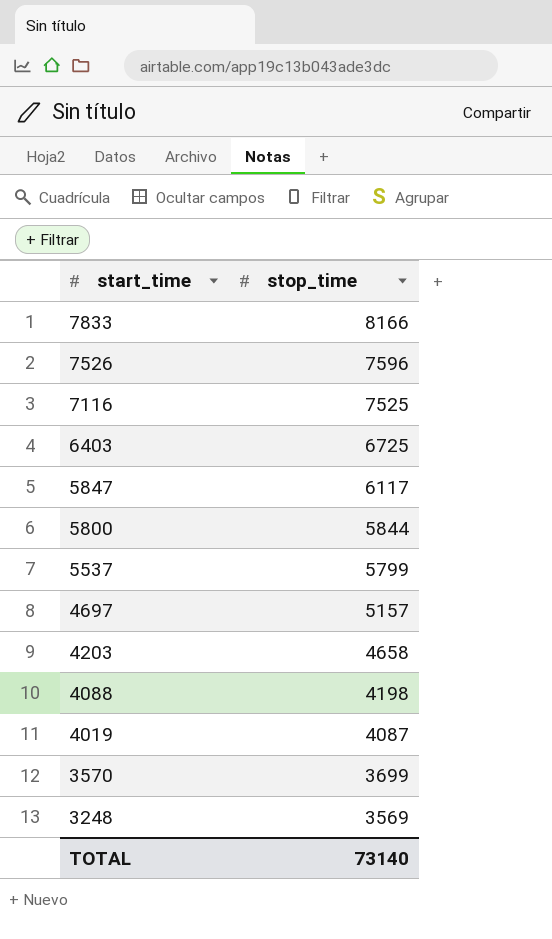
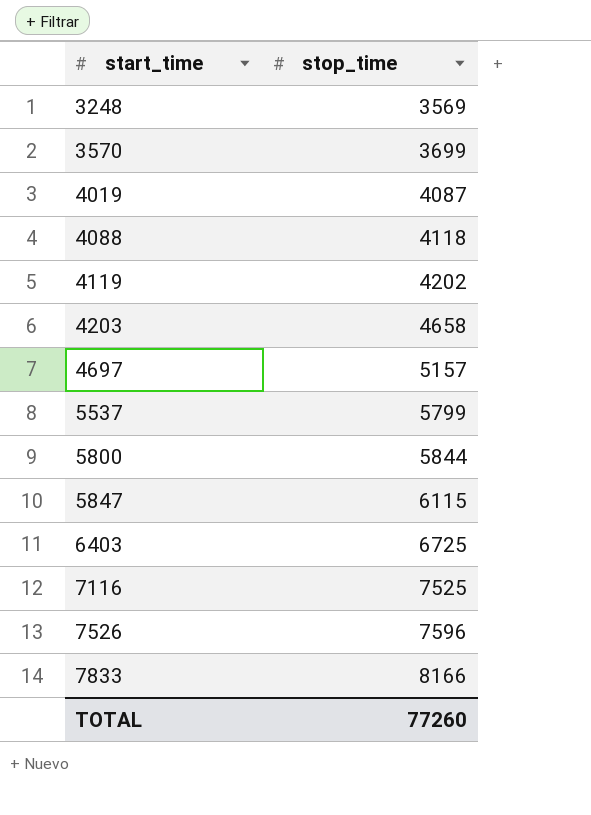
row order: start_time descending -> start_time ascending
4088 | stop_time: 4198 -> 4118
row 4119: none -> 4202
5847 | stop_time: 6117 -> 6115
TOTAL | stop_time: 73140 -> 77260

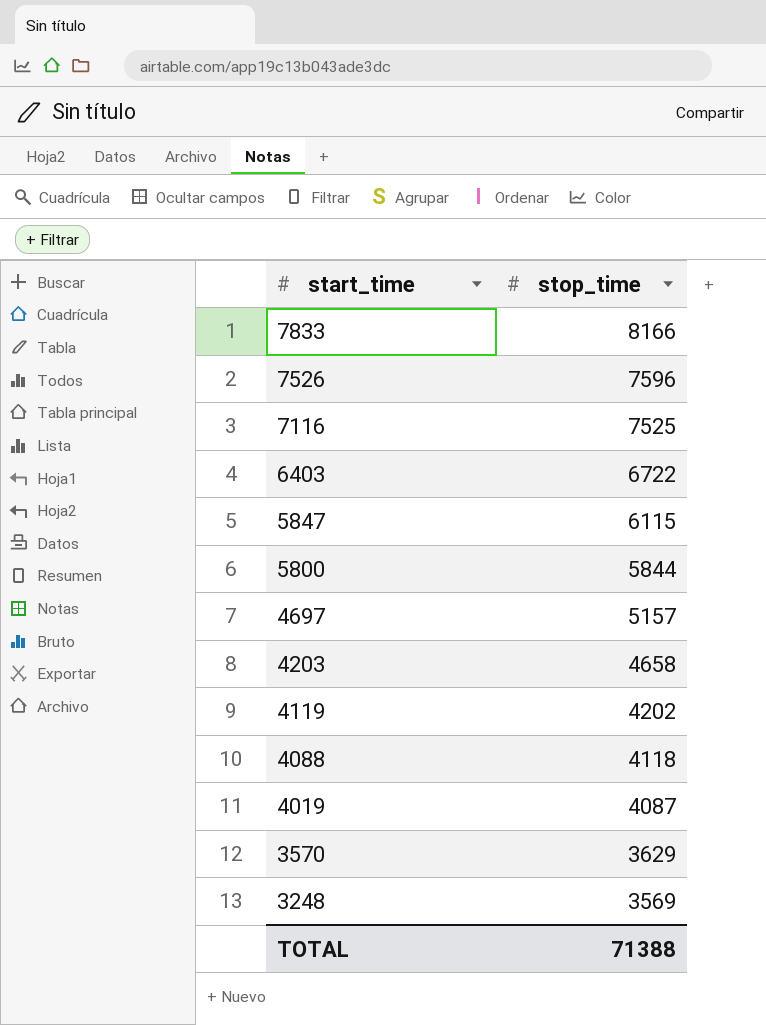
row order: start_time ascending -> start_time descending
row 5537: 5799 -> none
6403 | stop_time: 6725 -> 6722
3570 | stop_time: 3699 -> 3629
TOTAL | stop_time: 77260 -> 71388

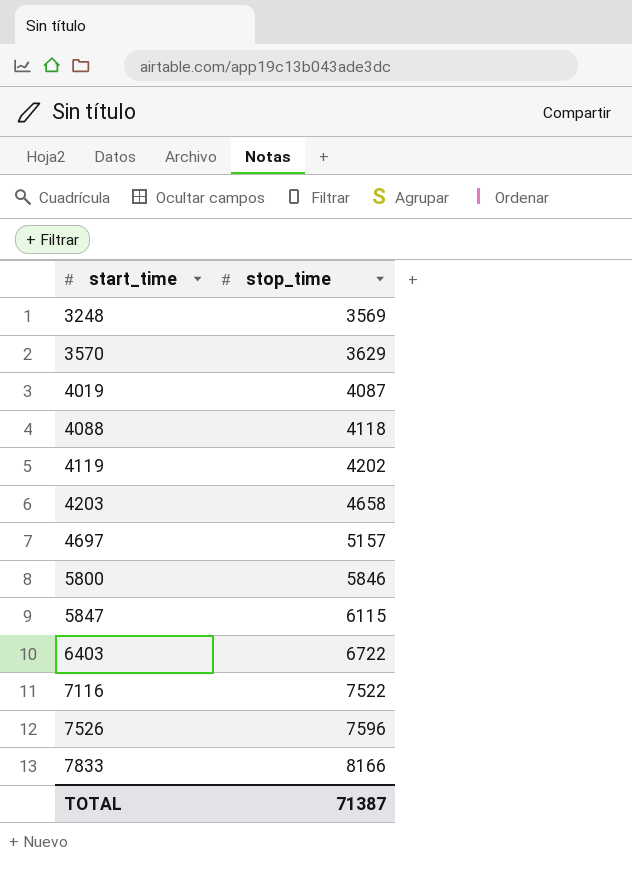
row order: start_time descending -> start_time ascending
5800 | stop_time: 5844 -> 5846
7116 | stop_time: 7525 -> 7522
TOTAL | stop_time: 71388 -> 71387

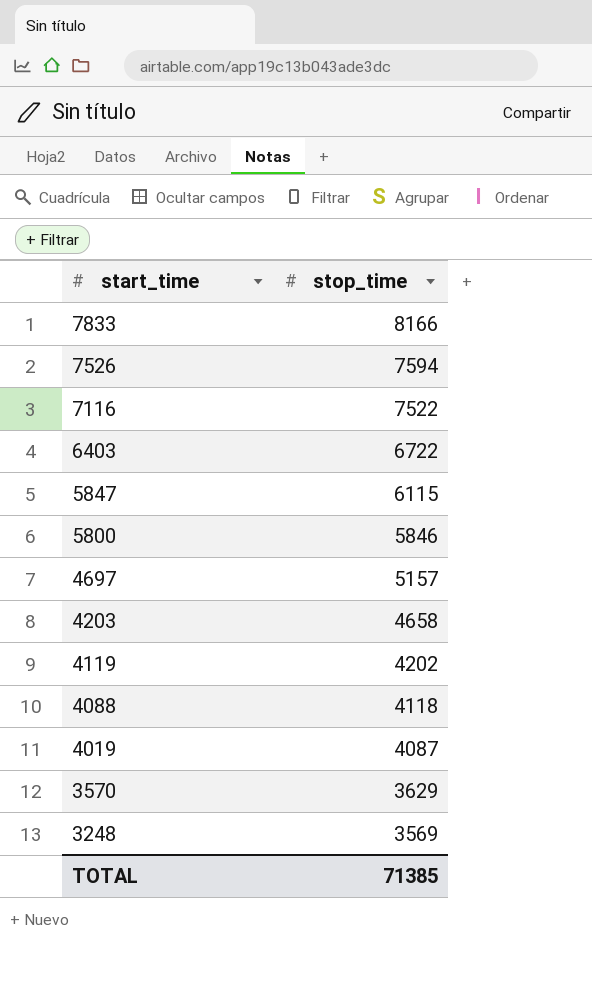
row order: start_time ascending -> start_time descending
7526 | stop_time: 7596 -> 7594
TOTAL | stop_time: 71387 -> 71385

